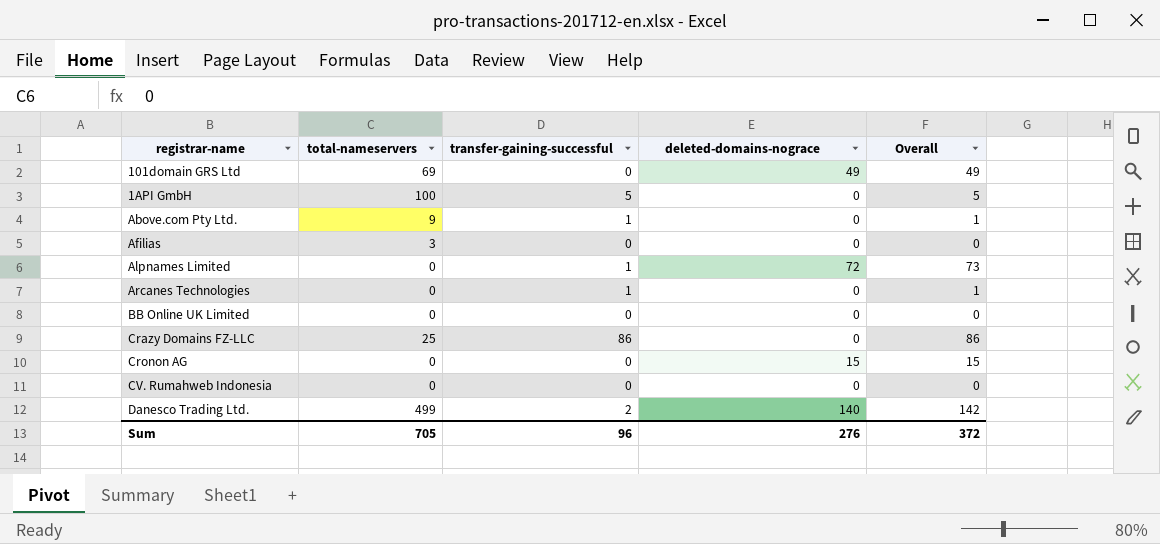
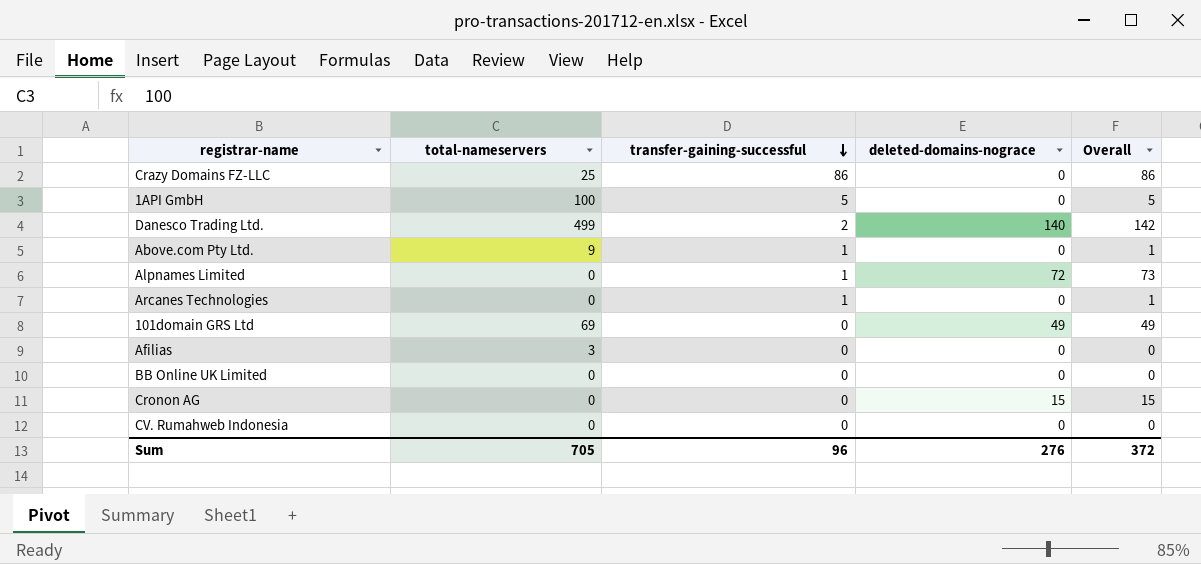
row order: none -> transfer-gaining-successful descending

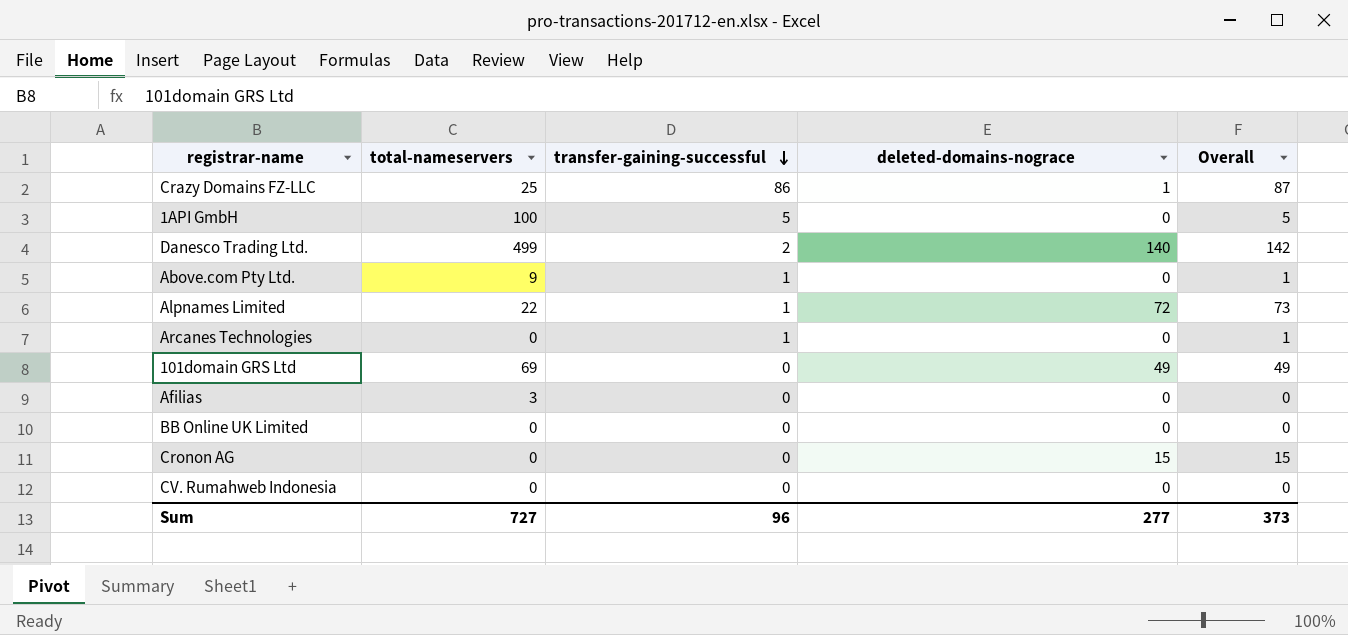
Crazy Domains FZ-LLC | deleted-domains-nograce: 0 -> 1
Crazy Domains FZ-LLC | Overall: 86 -> 87
Alpnames Limited | total-nameservers: 0 -> 22
Sum | total-nameservers: 705 -> 727
Sum | deleted-domains-nograce: 276 -> 277
Sum | Overall: 372 -> 373

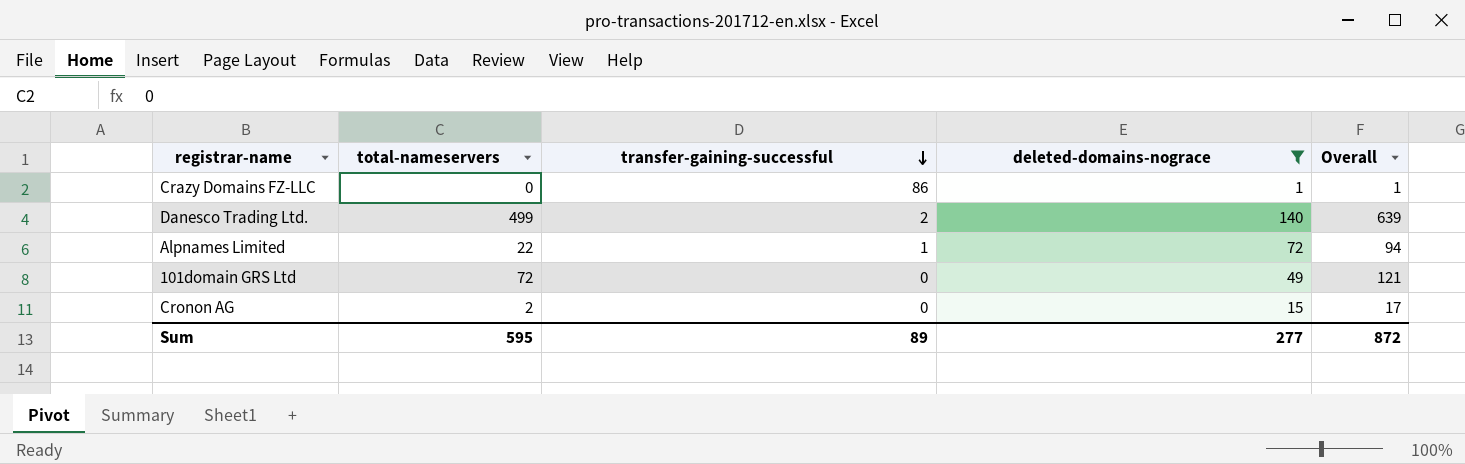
filter: none -> deleted-domains-nograce != 0
column Overall | formula: [transfer-gaining-successful] + [deleted-domains-nograce] -> [total-nameservers] + [deleted-domains-nograce]
Crazy Domains FZ-LLC | total-nameservers: 25 -> 0
101domain GRS Ltd | total-nameservers: 69 -> 72
Cronon AG | total-nameservers: 0 -> 2
Sum | total-nameservers: 727 -> 595
Sum | transfer-gaining-successful: 96 -> 89
Sum | Overall: 373 -> 872

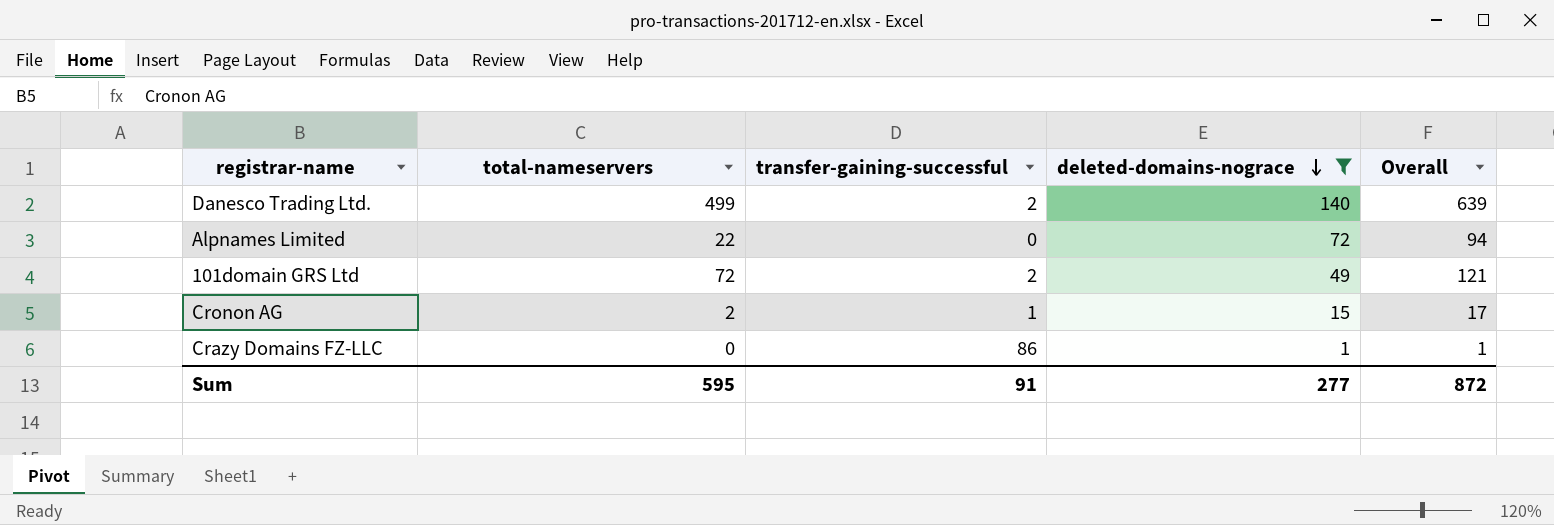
row order: transfer-gaining-successful descending -> deleted-domains-nograce descending
Alpnames Limited | transfer-gaining-successful: 1 -> 0
101domain GRS Ltd | transfer-gaining-successful: 0 -> 2
Cronon AG | transfer-gaining-successful: 0 -> 1
Sum | transfer-gaining-successful: 89 -> 91

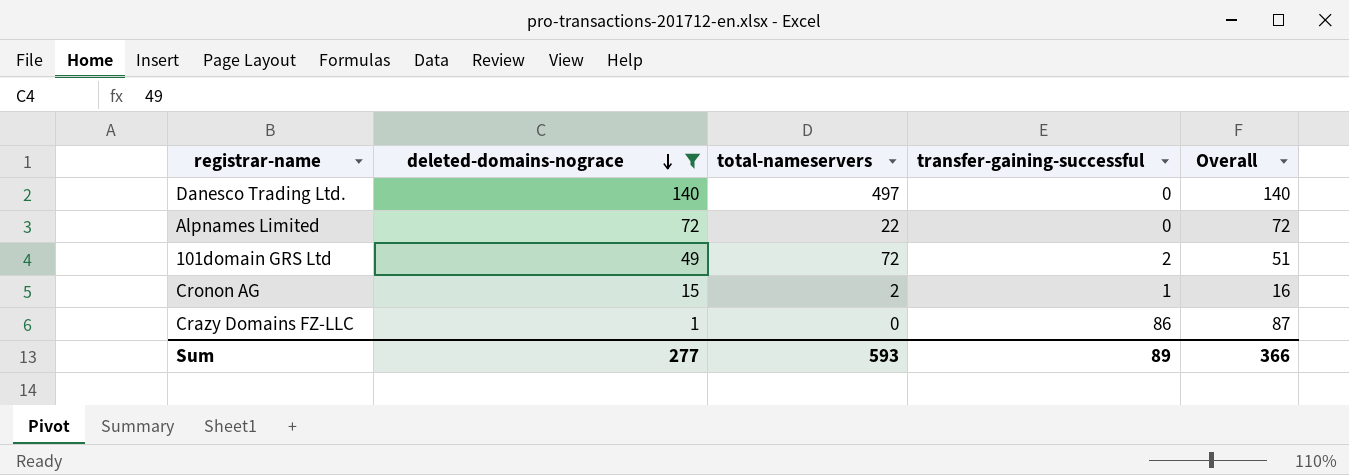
column deleted-domains-nograce | position: 4 -> 2
column Overall | formula: [total-nameservers] + [deleted-domains-nograce] -> [deleted-domains-nograce] + [transfer-gaining-successful]
Danesco Trading Ltd. | total-nameservers: 499 -> 497
Danesco Trading Ltd. | transfer-gaining-successful: 2 -> 0
Sum | total-nameservers: 595 -> 593
Sum | transfer-gaining-successful: 91 -> 89
Sum | Overall: 872 -> 366

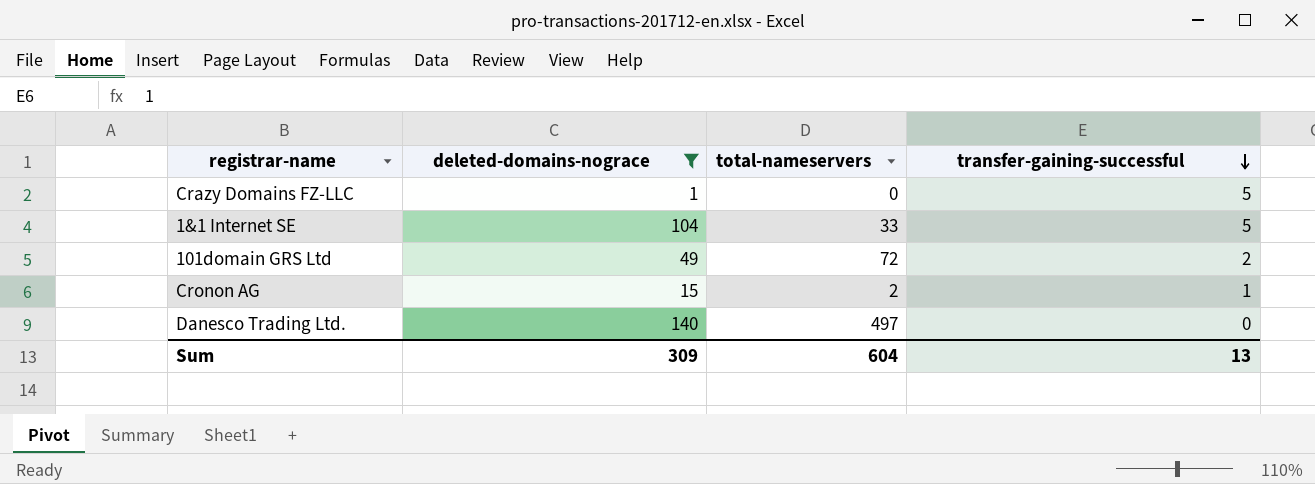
row order: deleted-domains-nograce descending -> transfer-gaining-successful descending
column Overall | formula: [deleted-domains-nograce] + [transfer-gaining-successful] -> none
row Alpnames Limited: 72 | 22 | 0 | 72 -> none
Crazy Domains FZ-LLC | transfer-gaining-successful: 86 -> 5
row 1&1 Internet SE: none -> 104 | 33 | 5
Sum | deleted-domains-nograce: 277 -> 309
Sum | total-nameservers: 593 -> 604
Sum | transfer-gaining-successful: 89 -> 13

